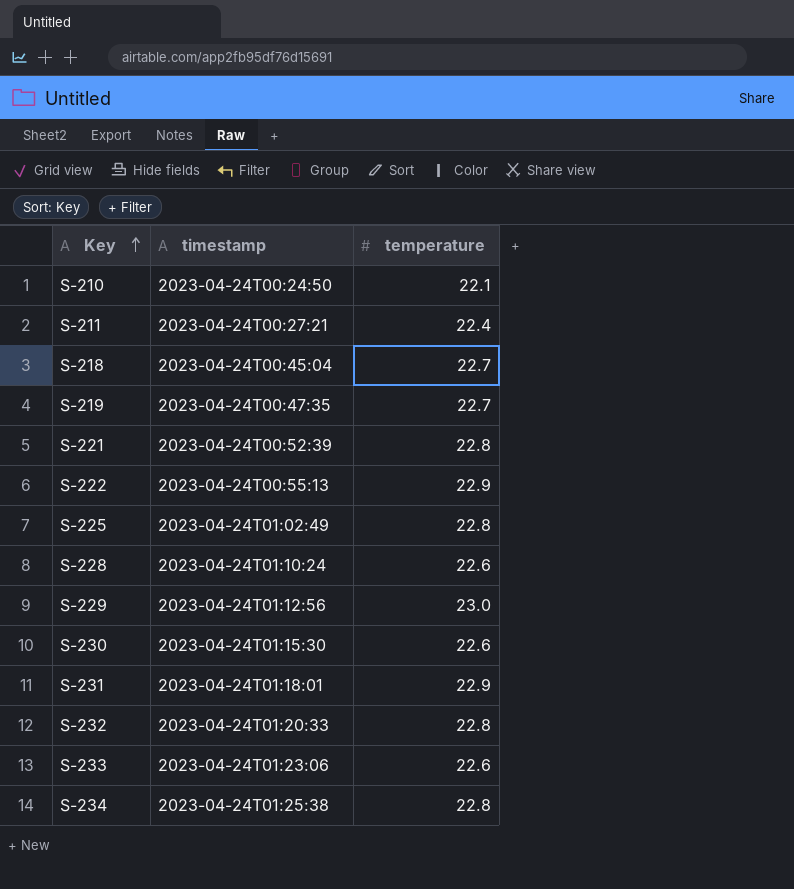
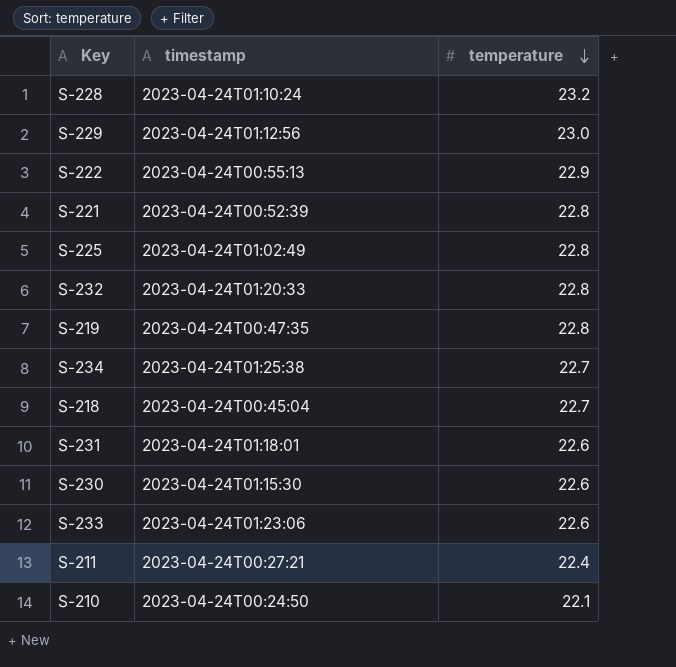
row order: Key ascending -> temperature descending
S-228 | temperature: 22.6 -> 23.2
S-219 | temperature: 22.7 -> 22.8
S-234 | temperature: 22.8 -> 22.7
S-231 | temperature: 22.9 -> 22.6

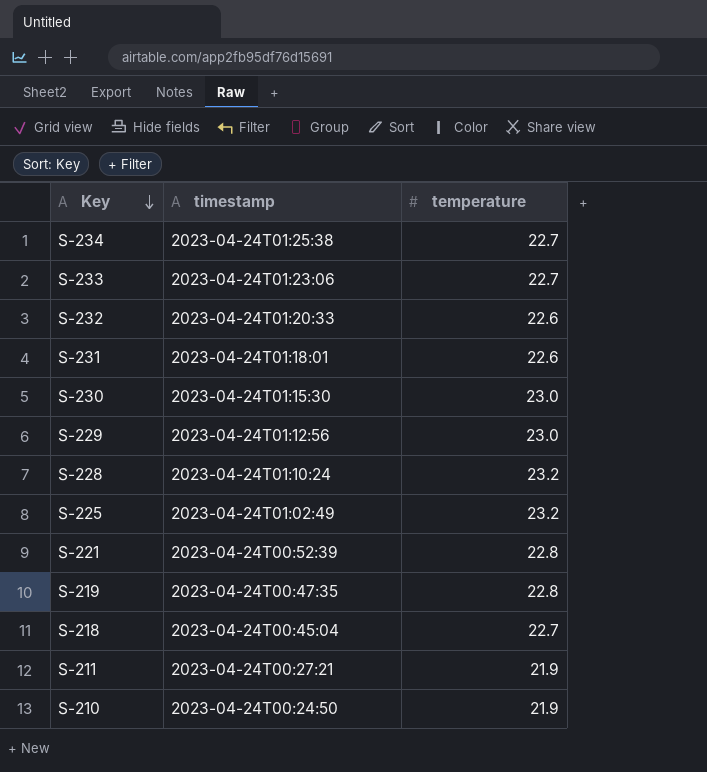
row order: temperature descending -> Key descending
row S-222: 2023-04-24T00:55:13 | 22.9 -> none
S-233 | temperature: 22.6 -> 22.7
S-232 | temperature: 22.8 -> 22.6
S-230 | temperature: 22.6 -> 23.0
S-225 | temperature: 22.8 -> 23.2
S-211 | temperature: 22.4 -> 21.9
S-210 | temperature: 22.1 -> 21.9

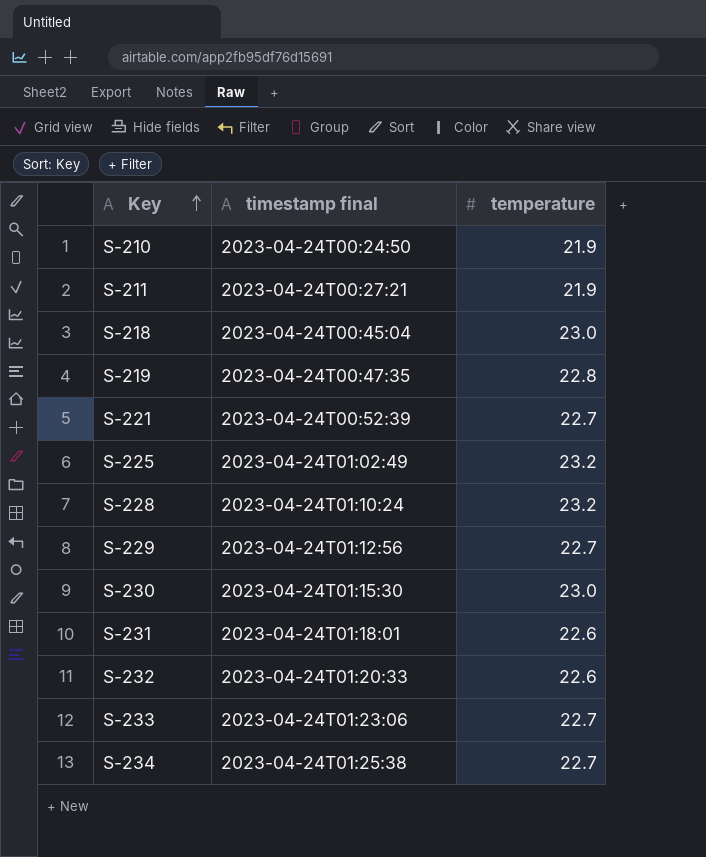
row order: Key descending -> Key ascending
column name: timestamp -> timestamp final
S-218 | temperature: 22.7 -> 23.0
S-221 | temperature: 22.8 -> 22.7
S-229 | temperature: 23.0 -> 22.7

